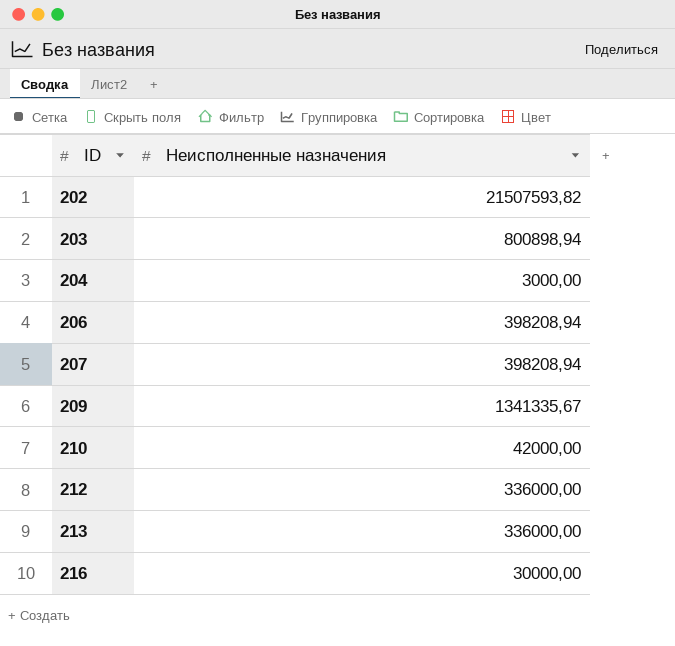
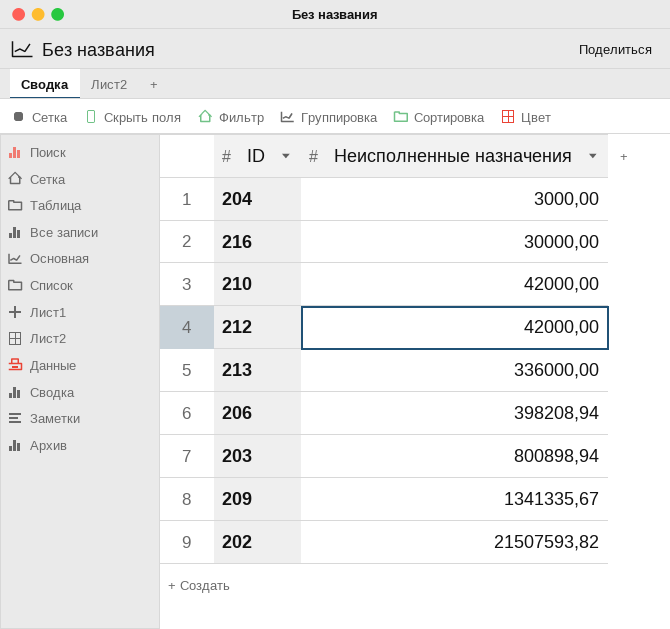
row order: ID ascending -> Неисполненные назначения ascending
row 207: 398208,94 -> none
212 | Неисполненные назначения: 336000,00 -> 42000,00

